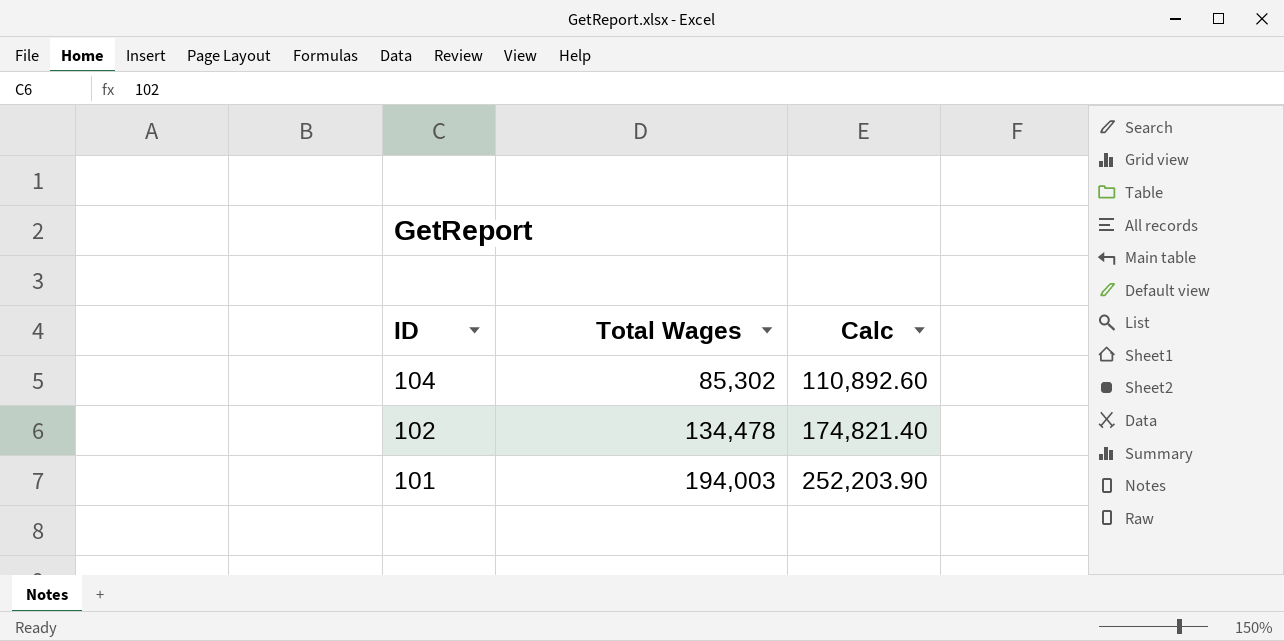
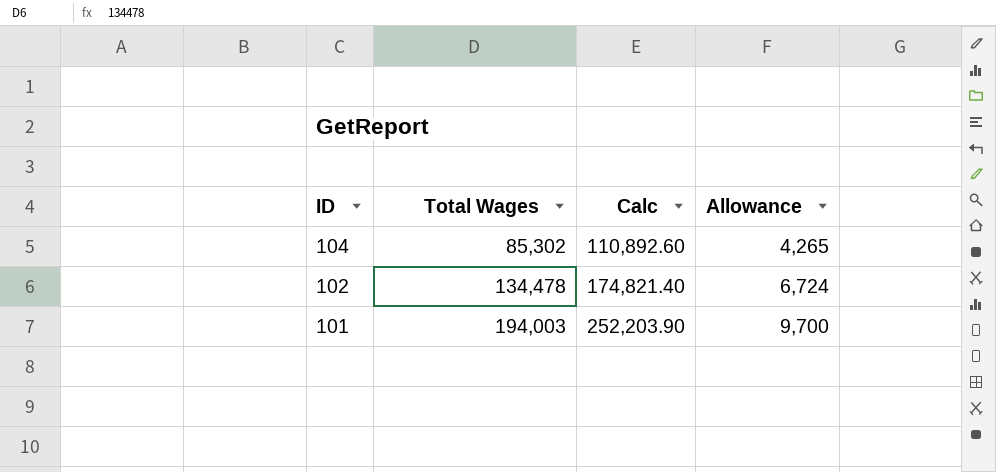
column Allowance | formula: none -> [Total Wages] * 0.05

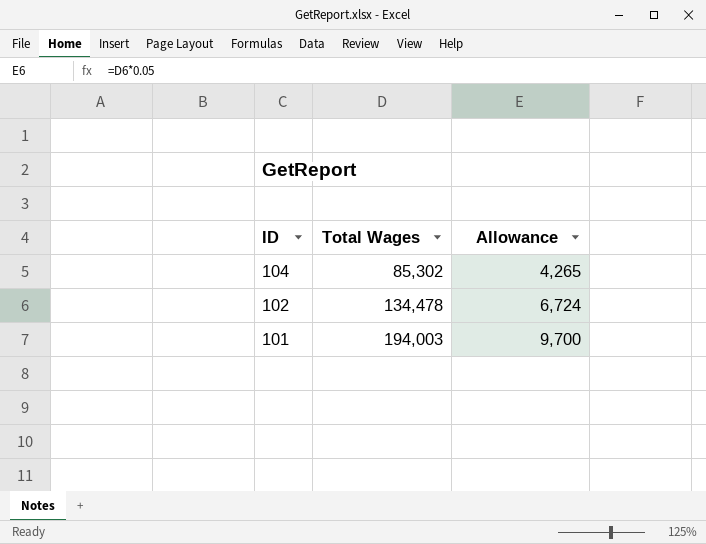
column Calc | formula: [Total Wages] * 1.3 -> none

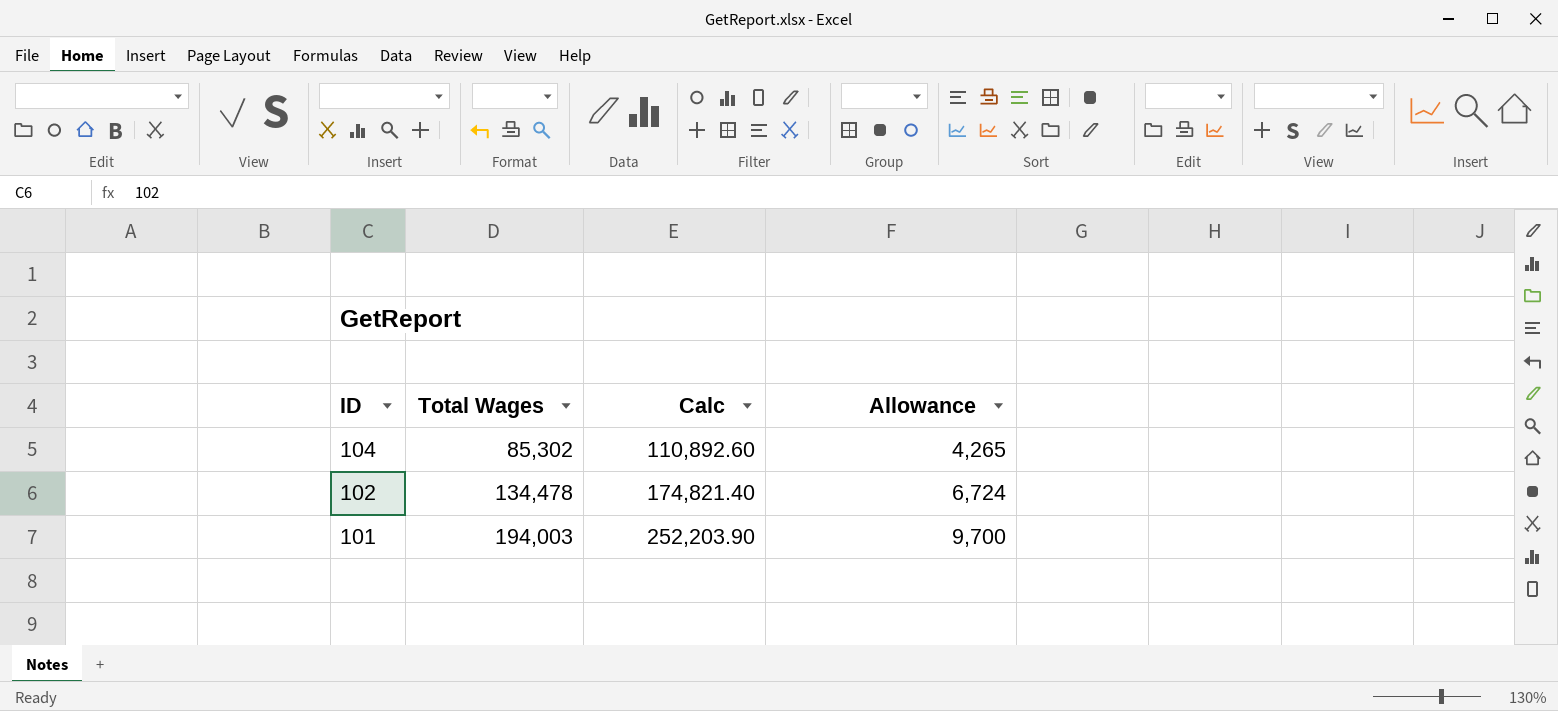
column Calc | formula: none -> [Total Wages] * 1.3

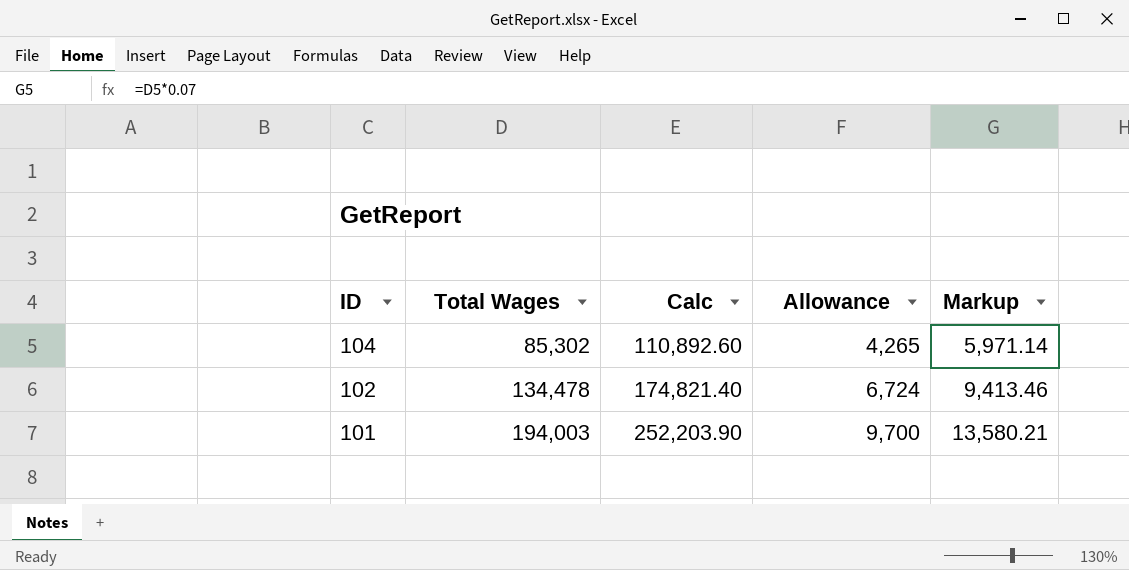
column Markup | formula: none -> [Total Wages] * 0.07

